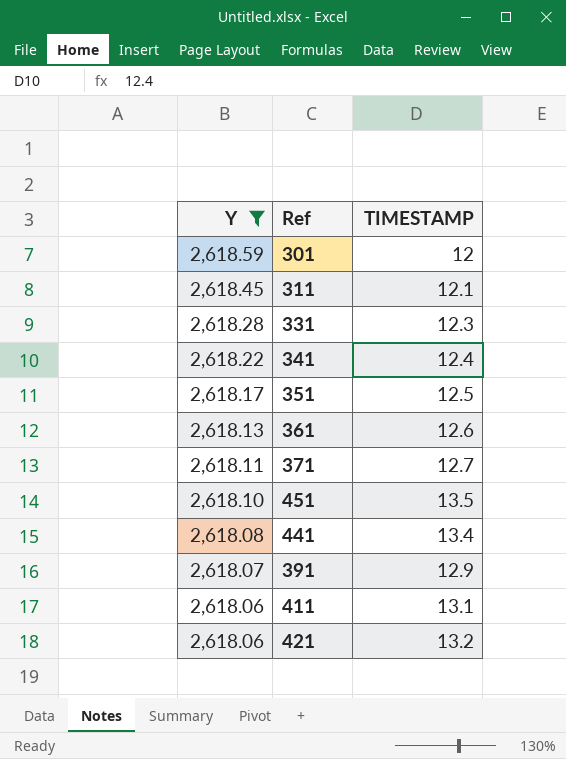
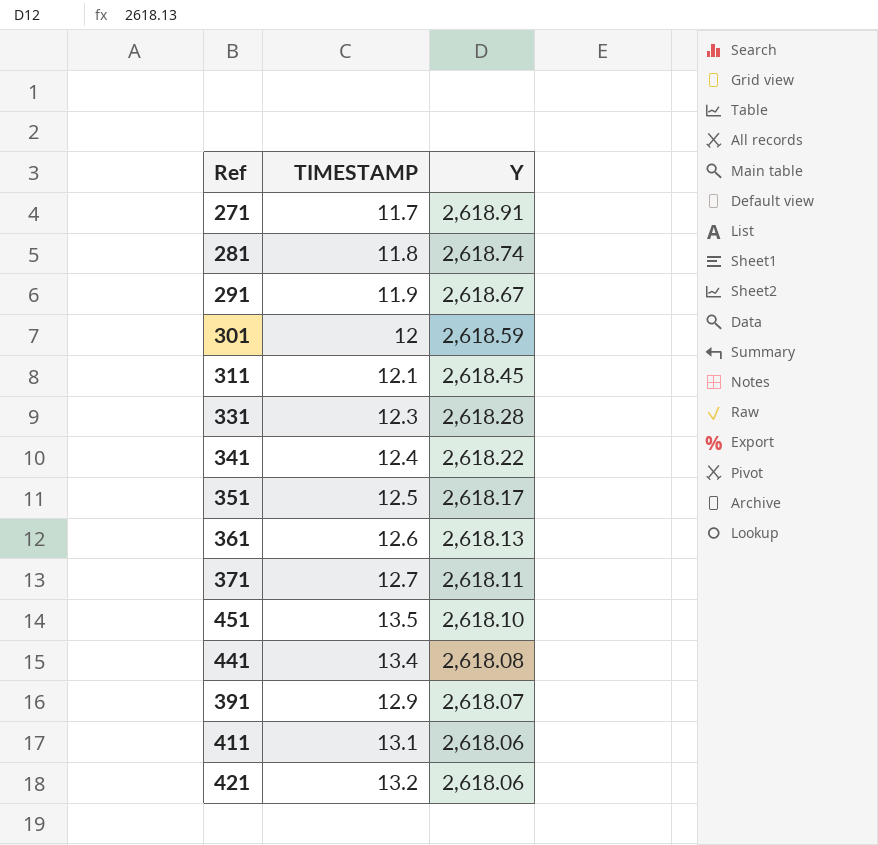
filter: Y <= 2,618.59 -> none
column Y | position: 1 -> 3

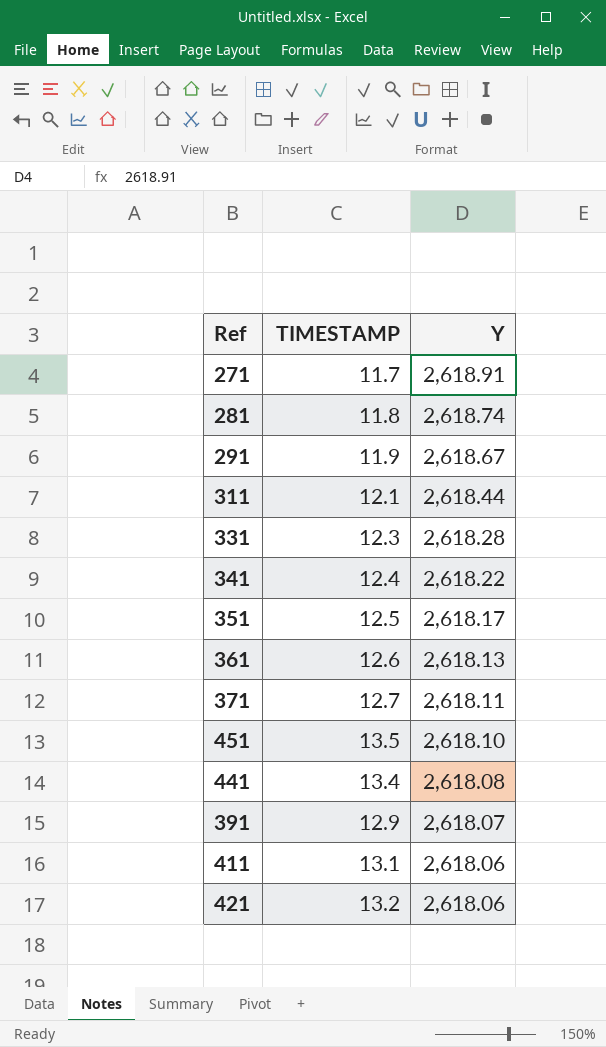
row 301: 12 | 2,618.59 -> none
311 | Y: 2,618.45 -> 2,618.44

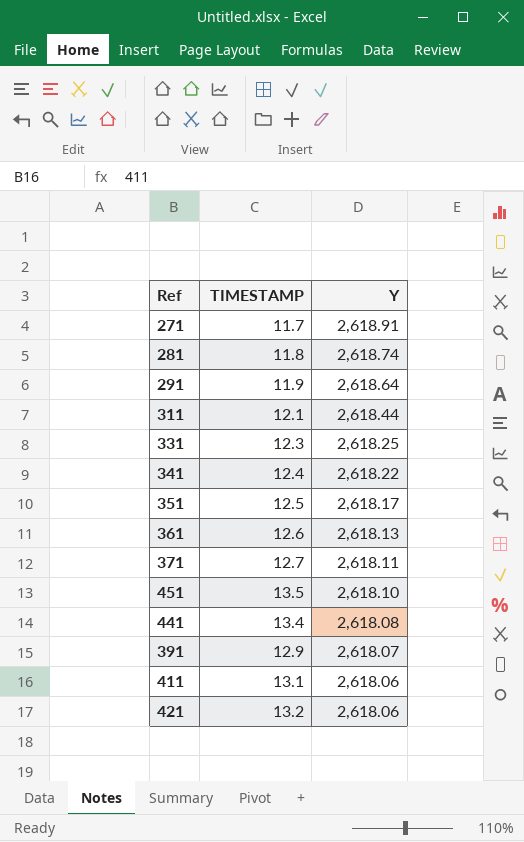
291 | Y: 2,618.67 -> 2,618.64
331 | Y: 2,618.28 -> 2,618.25

